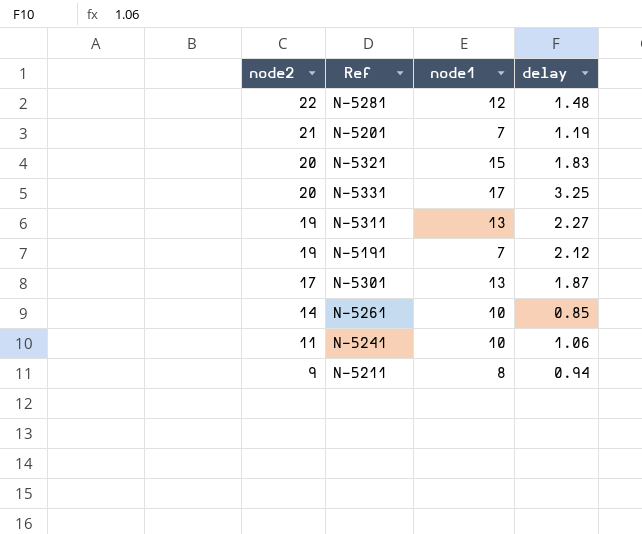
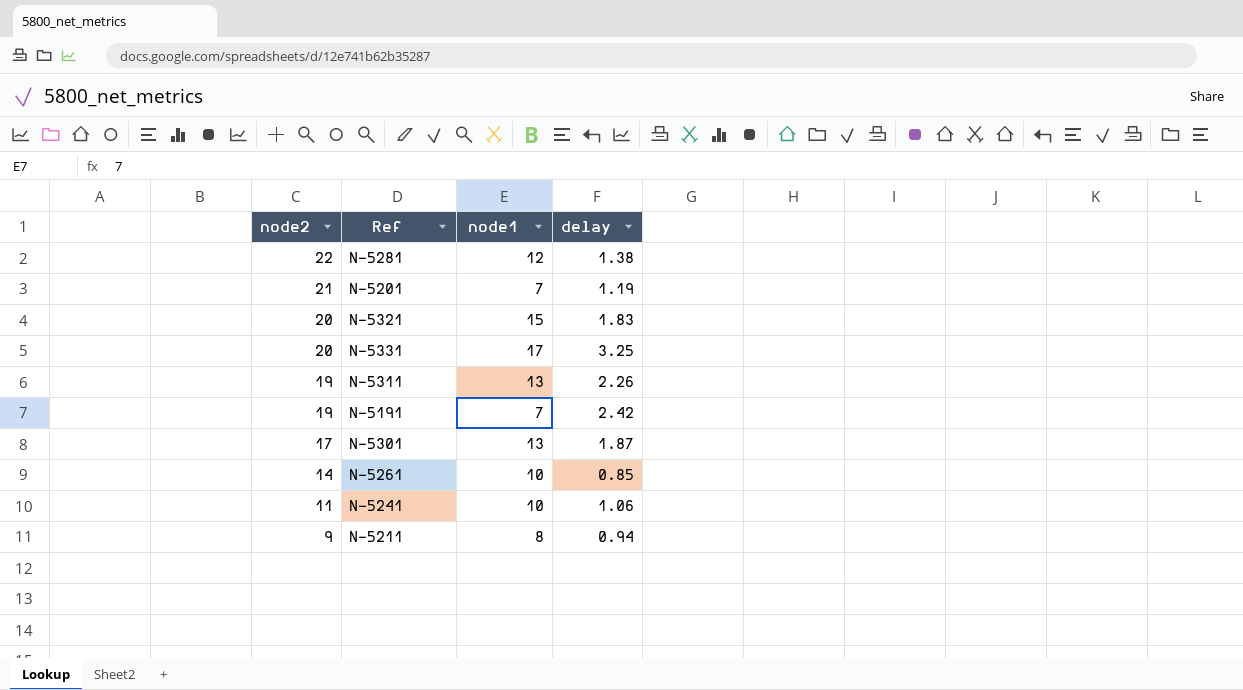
N-5281 | delay: 1.48 -> 1.38
N-5311 | delay: 2.27 -> 2.26
N-5191 | delay: 2.12 -> 2.42

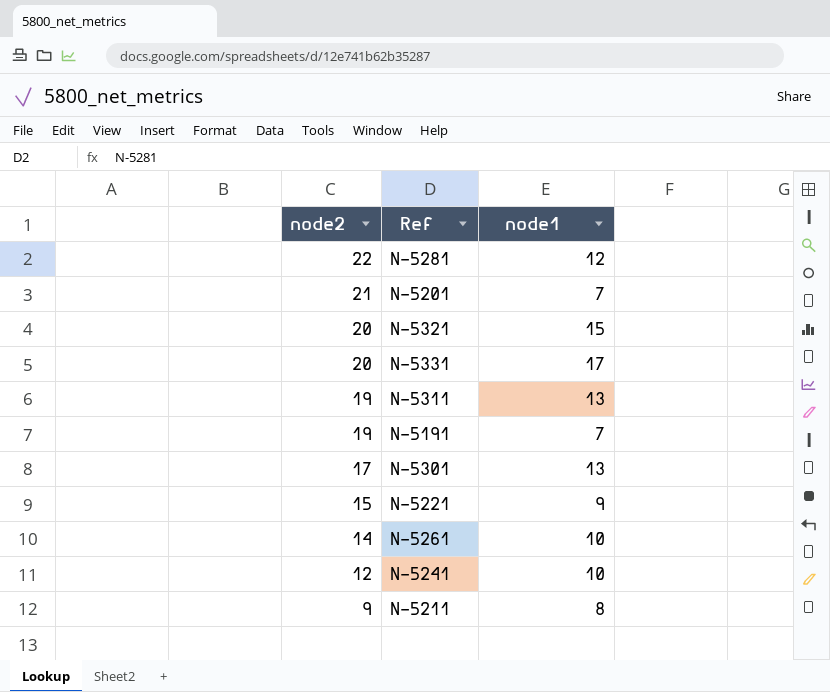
column delay | position: 4 -> none
row N-5221: none -> 15 | 9
N-5241 | node2: 11 -> 12

